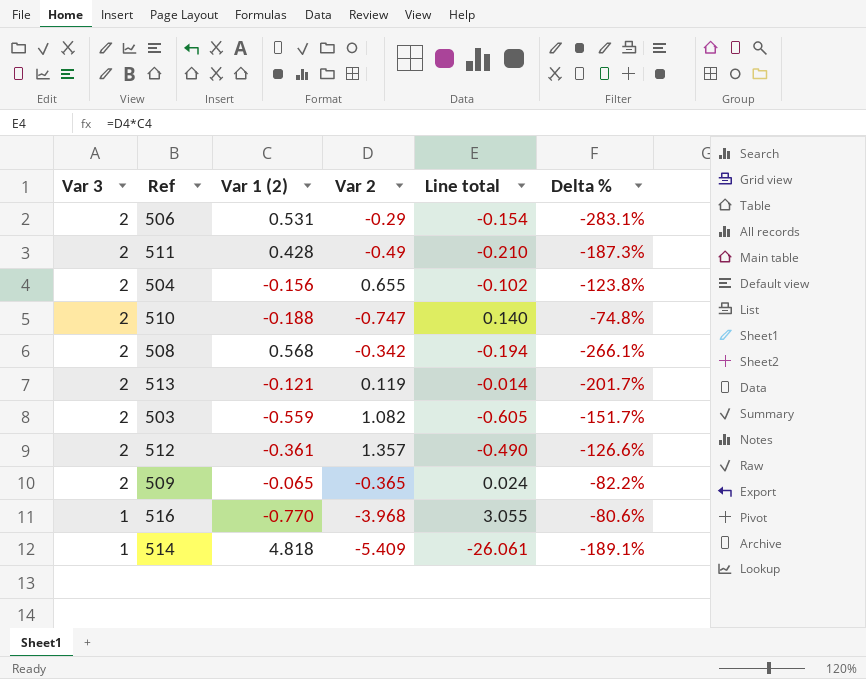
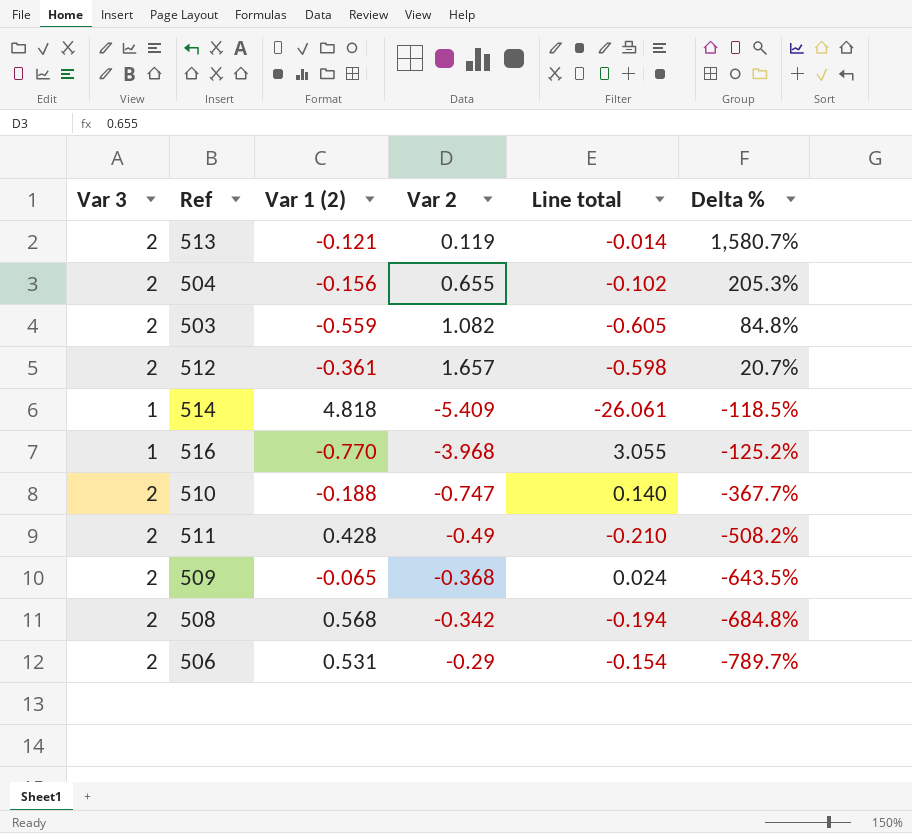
row order: Var 3 descending -> Delta % descending
column Delta % | formula: ([Var 1 (2)] - [Var 2]) / [Var 2] -> ([Var 3] - [Var 2]) / [Var 2]
512 | Var 2: 1.357 -> 1.657
512 | Line total: -0.490 -> -0.598
509 | Var 2: -0.365 -> -0.368

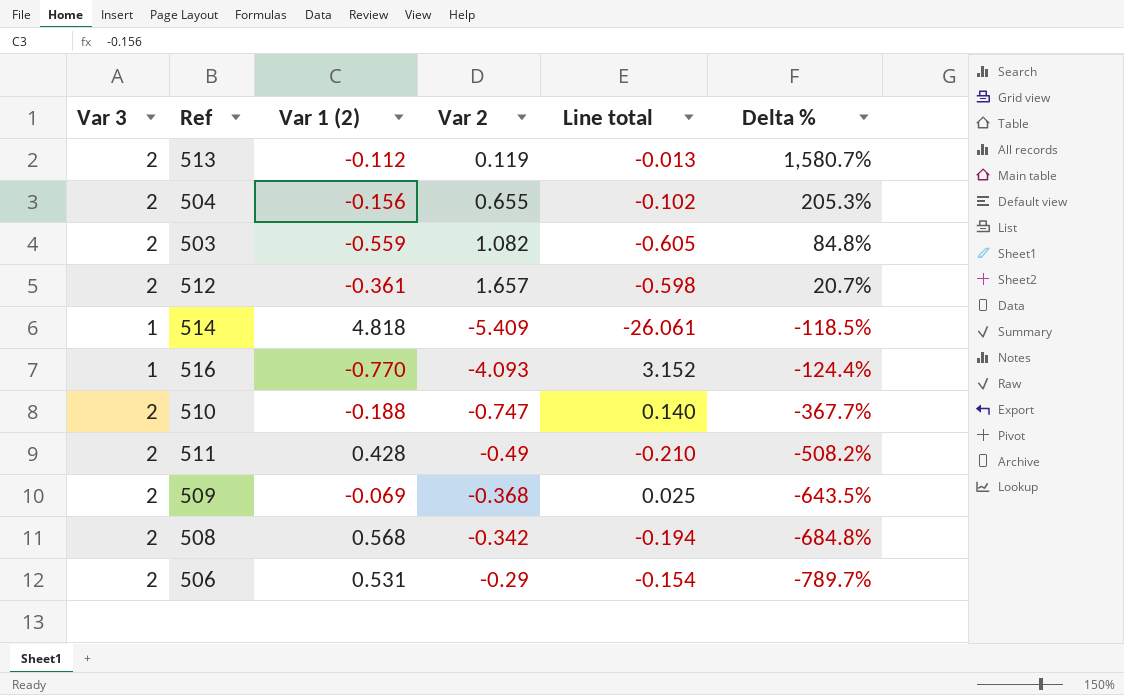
513 | Var 1 (2): -0.121 -> -0.112
513 | Line total: -0.014 -> -0.013
516 | Var 2: -3.968 -> -4.093
516 | Line total: 3.055 -> 3.152
516 | Delta %: -125.2% -> -124.4%
509 | Var 1 (2): -0.065 -> -0.069
509 | Line total: 0.024 -> 0.025

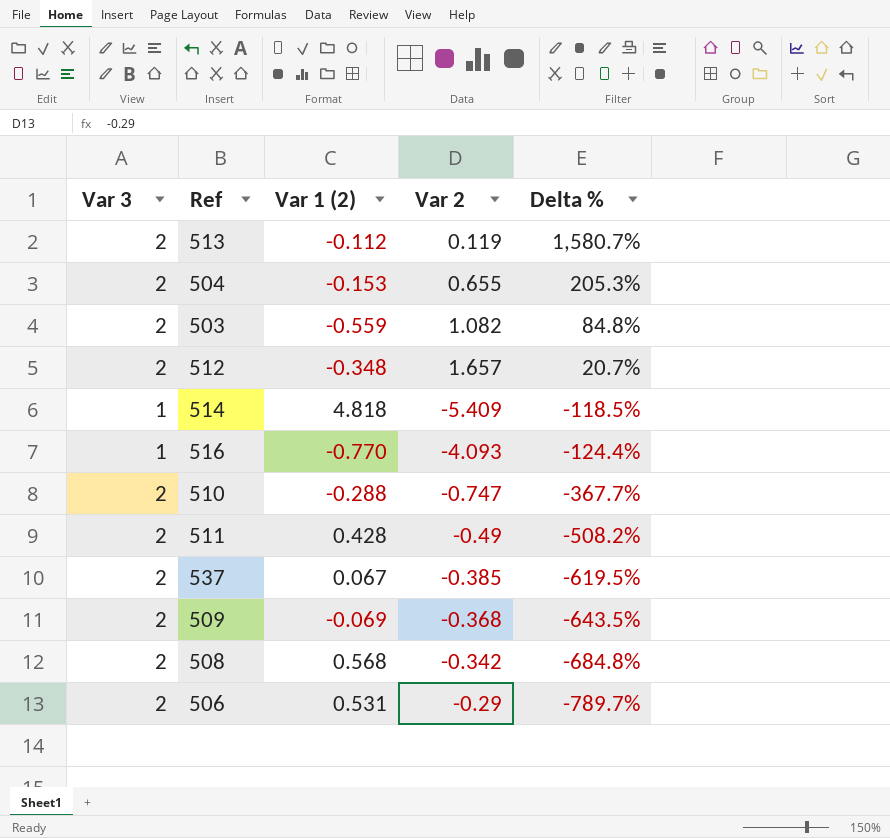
column Line total | formula: [Var 1 (2)] * [Var 2] -> none
504 | Var 1 (2): -0.156 -> -0.153
512 | Var 1 (2): -0.361 -> -0.348
510 | Var 1 (2): -0.188 -> -0.288
row 537: none -> 2 | 0.067 | -0.385 | -619.5%

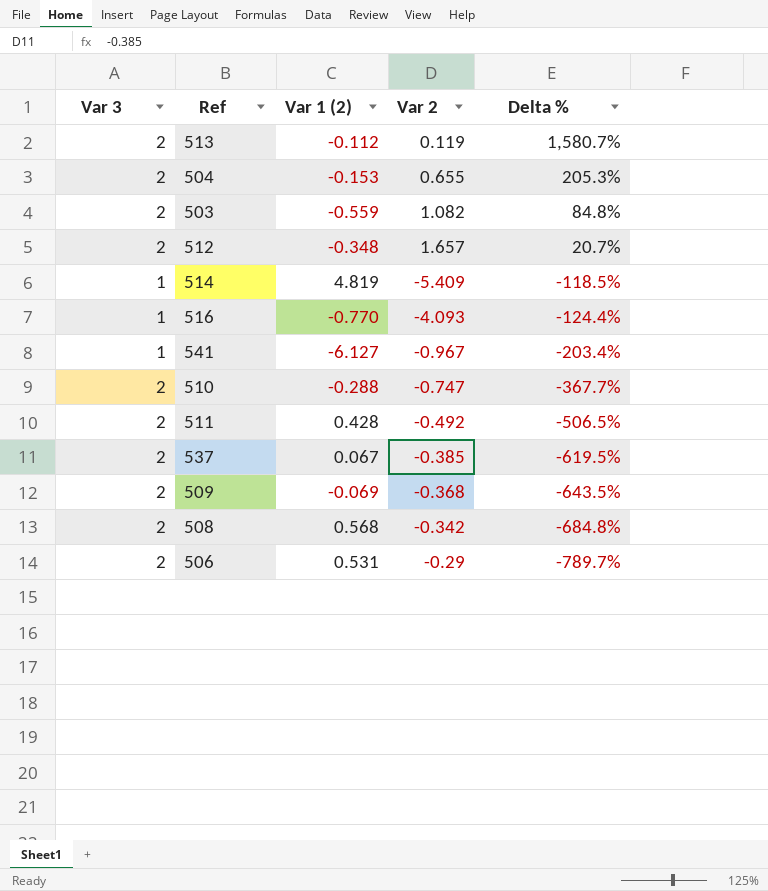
514 | Var 1 (2): 4.818 -> 4.819
row 541: none -> 1 | -6.127 | -0.967 | -203.4%
511 | Var 2: -0.49 -> -0.492
511 | Delta %: -508.2% -> -506.5%

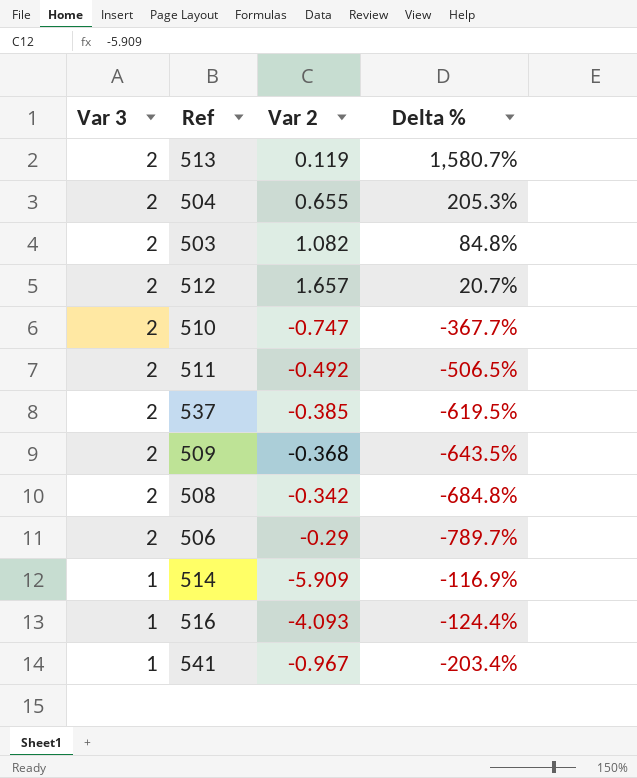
row order: Delta % descending -> Var 3 descending
column Var 1 (2) | position: 3 -> none
514 | Var 2: -5.409 -> -5.909
514 | Delta %: -118.5% -> -116.9%

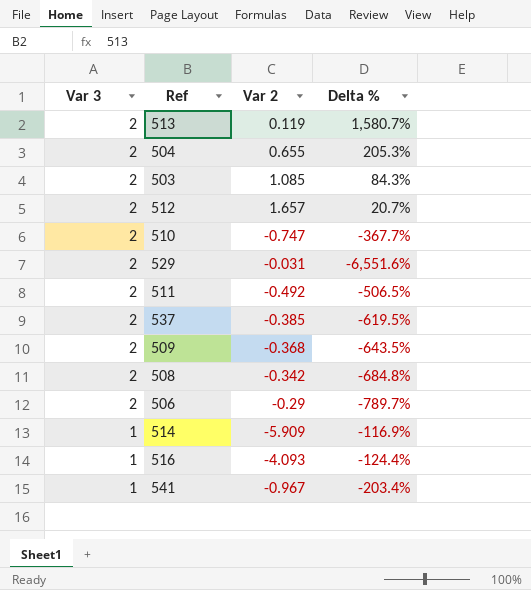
503 | Var 2: 1.082 -> 1.085
503 | Delta %: 84.8% -> 84.3%
row 529: none -> 2 | -0.031 | -6,551.6%

